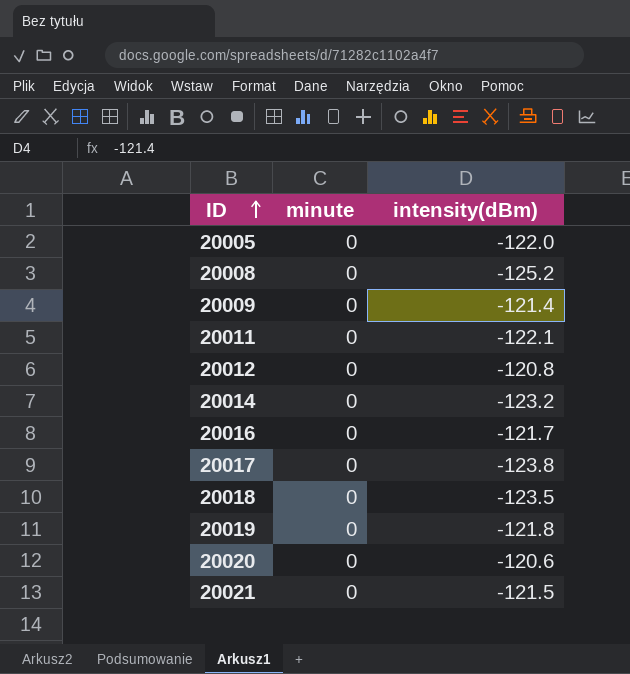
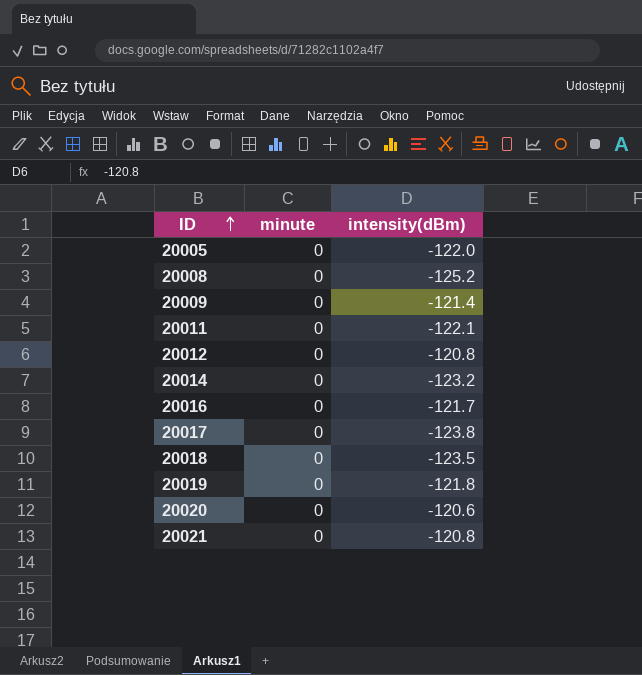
20021 | intensity(dBm): -121.5 -> -120.8

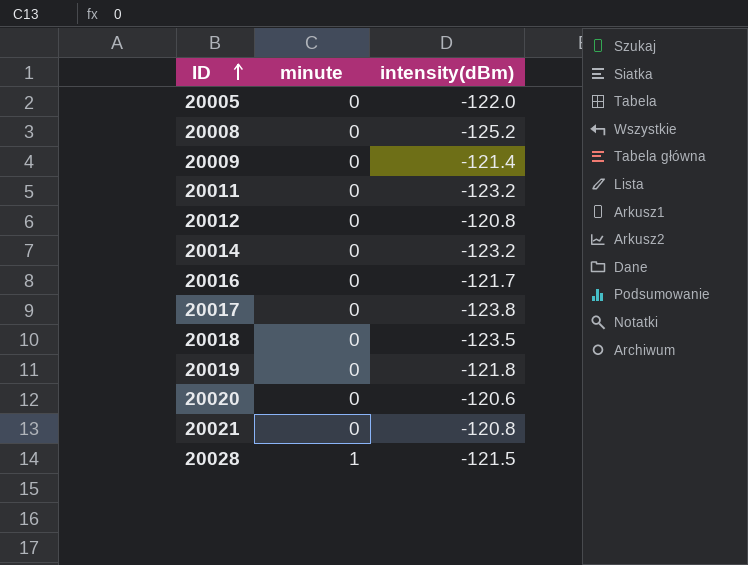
20011 | intensity(dBm): -122.1 -> -123.2
row 20028: none -> 1 | -121.5

